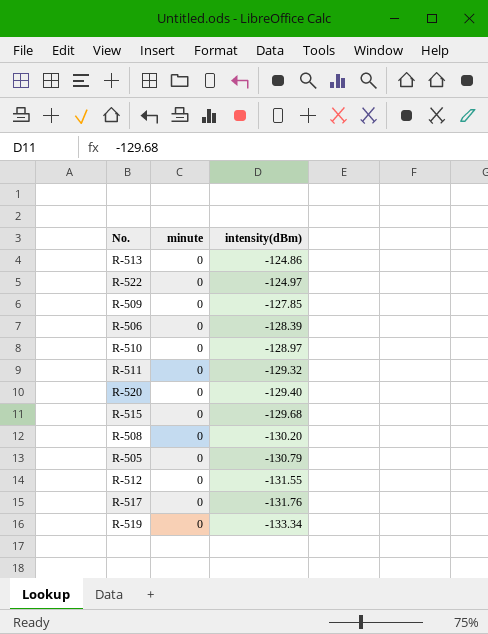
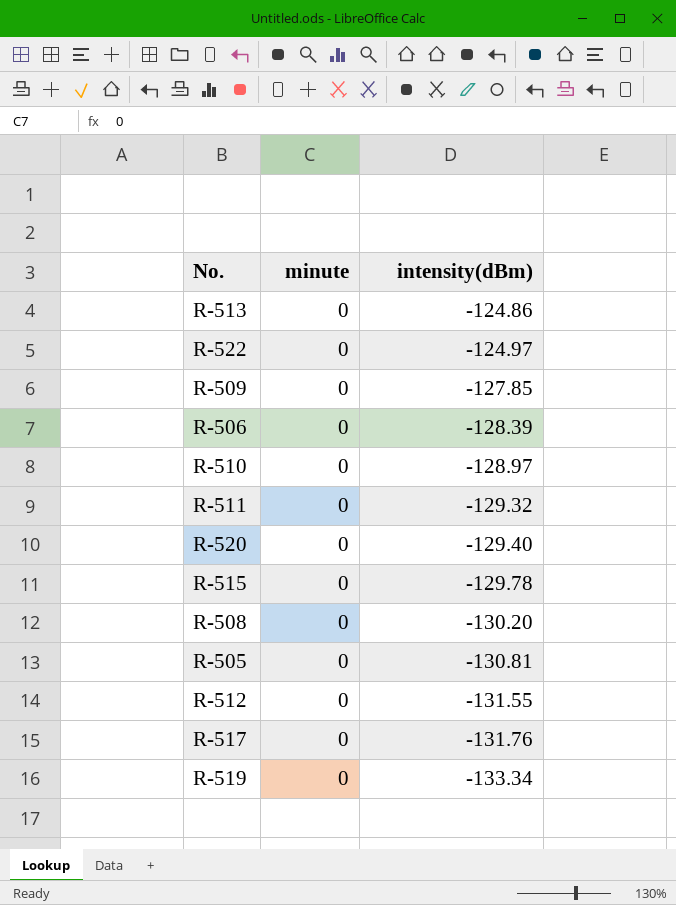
R-515 | intensity(dBm): -129.68 -> -129.78
R-505 | intensity(dBm): -130.79 -> -130.81

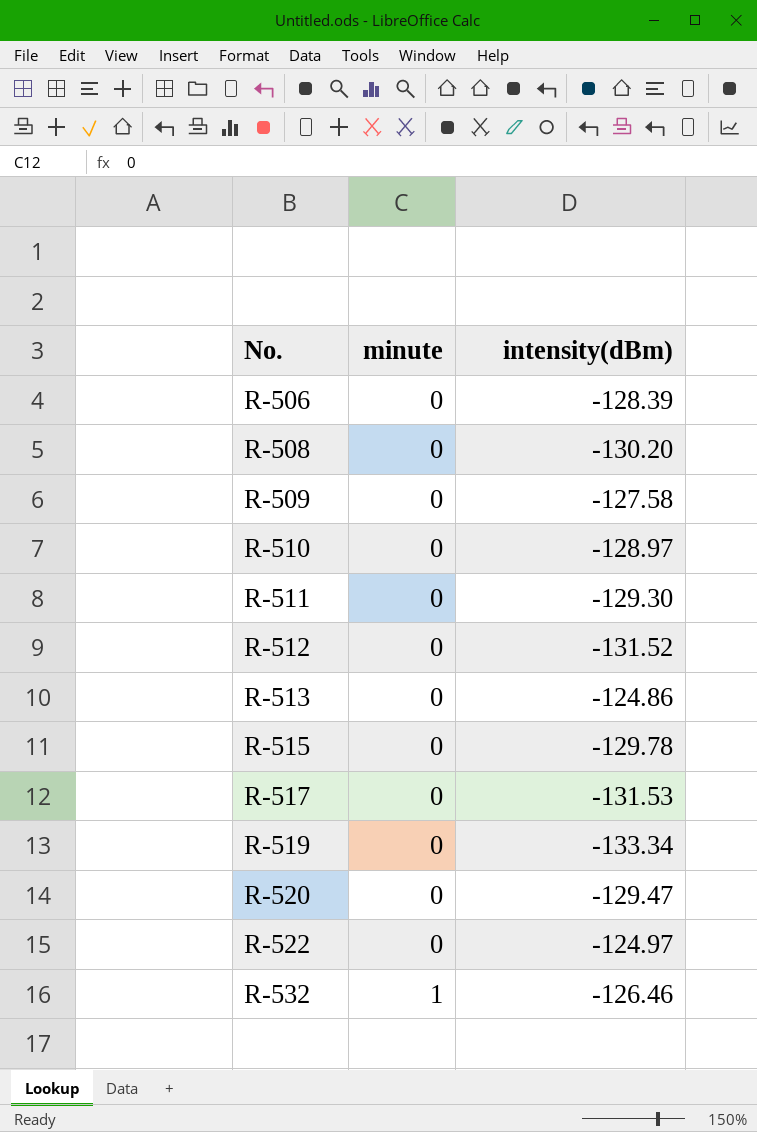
row order: intensity(dBm) descending -> No. ascending
row R-505: 0 | -130.81 -> none
R-509 | intensity(dBm): -127.85 -> -127.58
R-511 | intensity(dBm): -129.32 -> -129.30
R-512 | intensity(dBm): -131.55 -> -131.52
R-517 | intensity(dBm): -131.76 -> -131.53
R-520 | intensity(dBm): -129.40 -> -129.47
row R-532: none -> 1 | -126.46

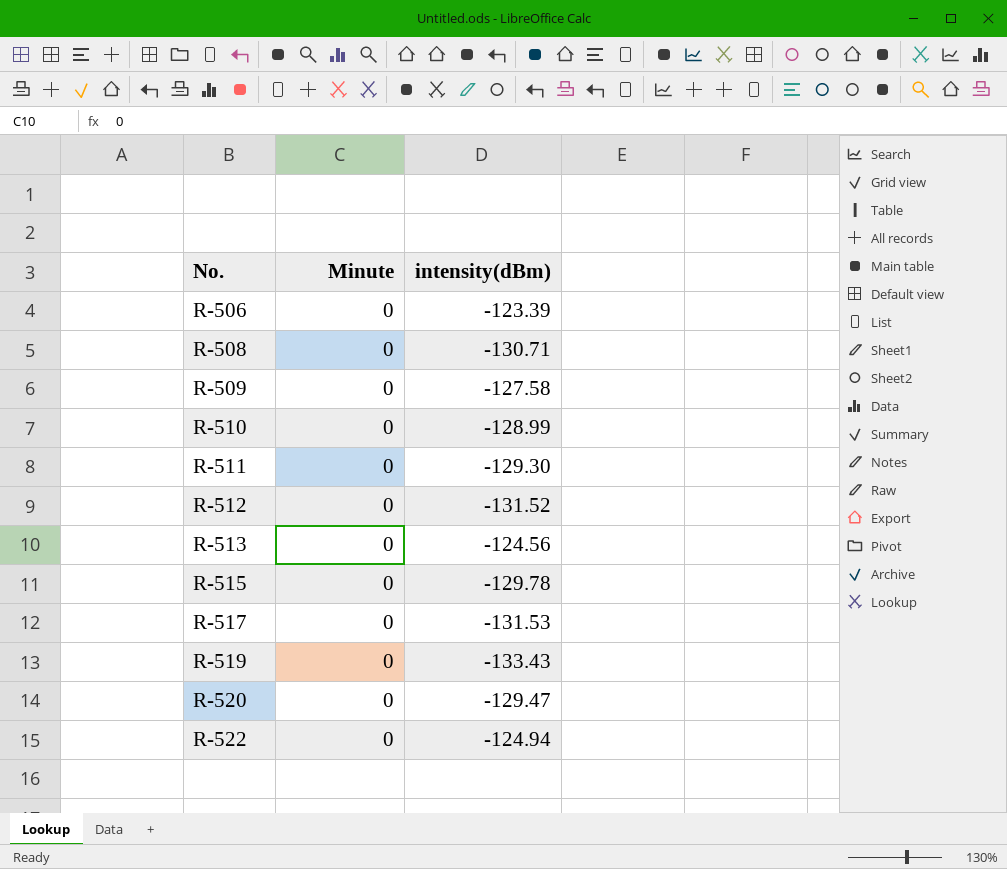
column name: minute -> Minute
row R-532: 1 | -126.46 -> none
R-506 | intensity(dBm): -128.39 -> -123.39
R-508 | intensity(dBm): -130.20 -> -130.71
R-510 | intensity(dBm): -128.97 -> -128.99
R-513 | intensity(dBm): -124.86 -> -124.56
R-519 | intensity(dBm): -133.34 -> -133.43
R-522 | intensity(dBm): -124.97 -> -124.94

